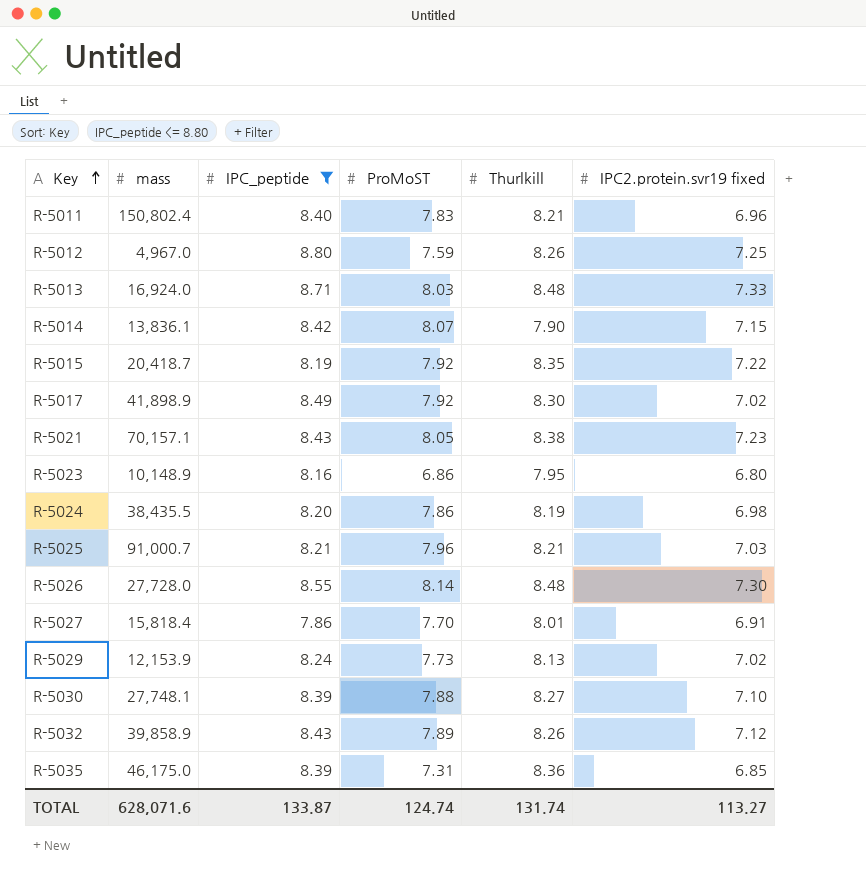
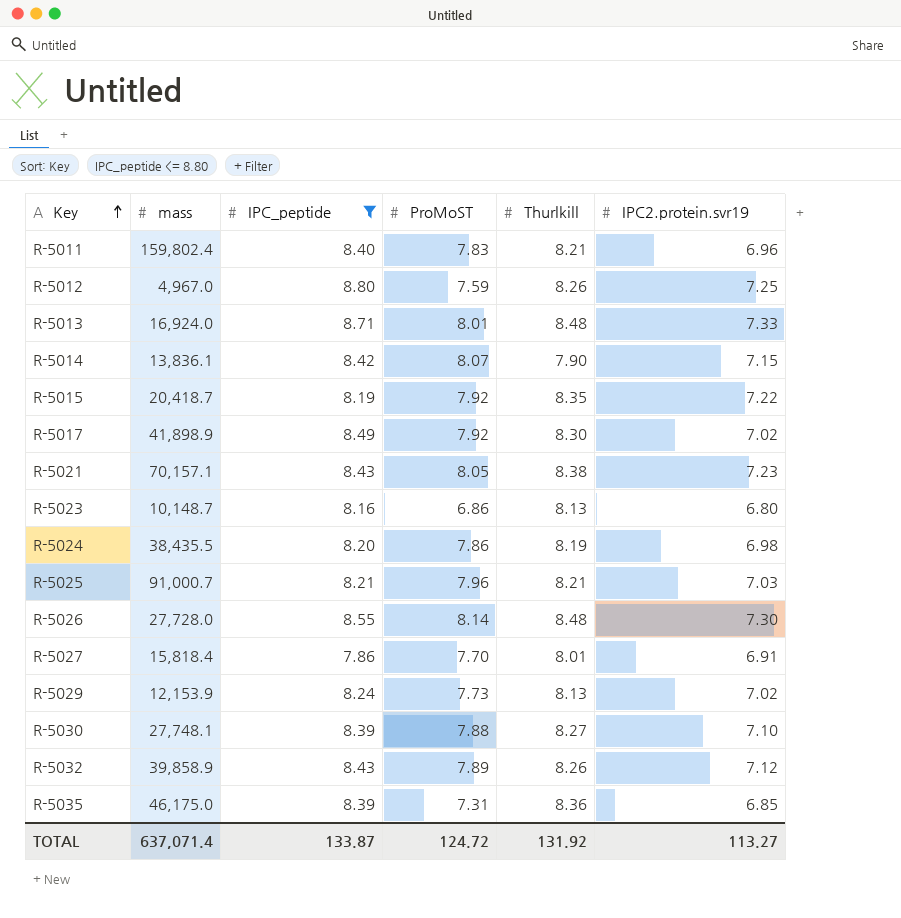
column name: IPC2.protein.svr19 fixed -> IPC2.protein.svr19
R-5011 | mass: 150,802.4 -> 159,802.4
R-5013 | ProMoST: 8.03 -> 8.01
R-5023 | mass: 10,148.9 -> 10,148.7
R-5023 | Thurlkill: 7.95 -> 8.13
TOTAL | mass: 628,071.6 -> 637,071.4
TOTAL | ProMoST: 124.74 -> 124.72
TOTAL | Thurlkill: 131.74 -> 131.92

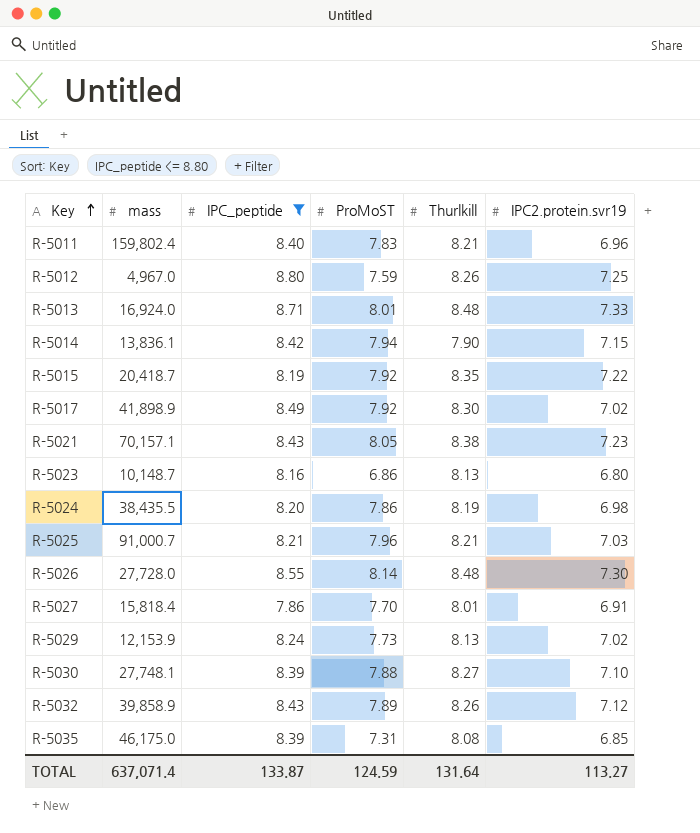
R-5014 | ProMoST: 8.07 -> 7.94
R-5035 | Thurlkill: 8.36 -> 8.08
TOTAL | ProMoST: 124.72 -> 124.59
TOTAL | Thurlkill: 131.92 -> 131.64

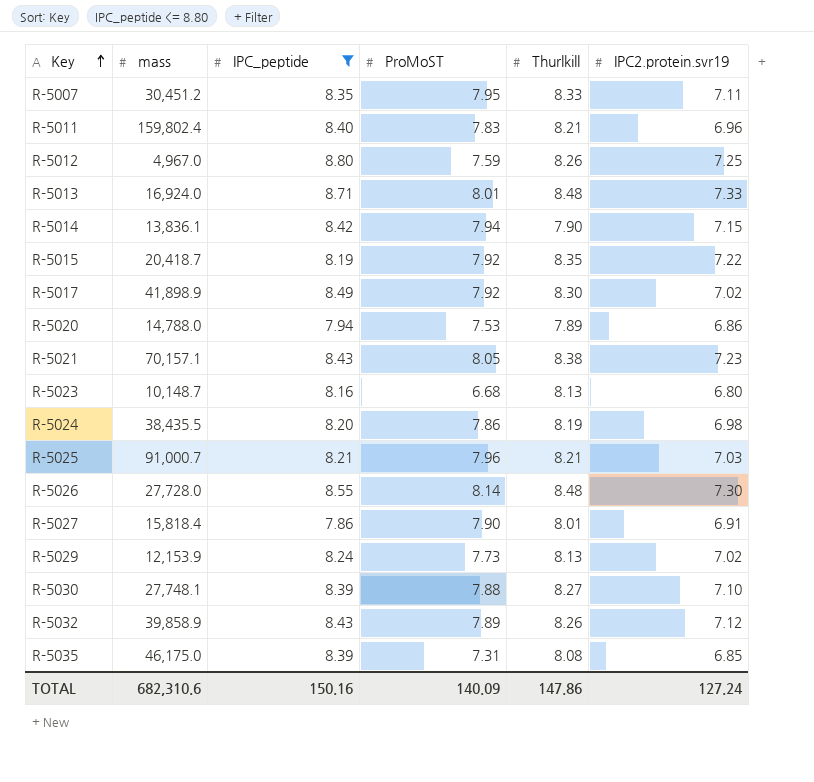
row R-5007: none -> 30,451.2 | 8.35 | 7.95 | 8.33 | 7.11
row R-5020: none -> 14,788.0 | 7.94 | 7.53 | 7.89 | 6.86
R-5023 | ProMoST: 6.86 -> 6.68
R-5027 | ProMoST: 7.70 -> 7.90
TOTAL | mass: 637,071.4 -> 682,310.6
TOTAL | IPC_peptide: 133.87 -> 150.16
TOTAL | ProMoST: 124.59 -> 140.09
TOTAL | Thurlkill: 131.64 -> 147.86
TOTAL | IPC2.protein.svr19: 113.27 -> 127.24

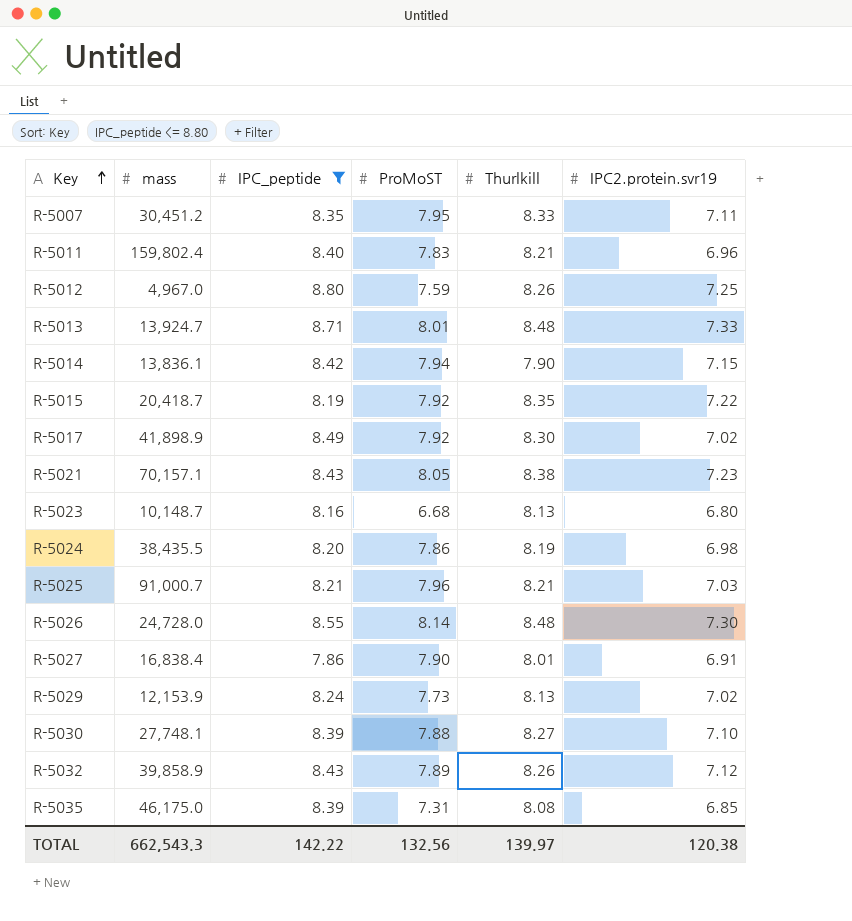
row R-5020: 14,788.0 | 7.94 | 7.53 | 7.89 | 6.86 -> none
R-5013 | mass: 16,924.0 -> 13,924.7
R-5026 | mass: 27,728.0 -> 24,728.0
R-5027 | mass: 15,818.4 -> 16,838.4
TOTAL | mass: 682,310.6 -> 662,543.3
TOTAL | IPC_peptide: 150.16 -> 142.22
TOTAL | ProMoST: 140.09 -> 132.56
TOTAL | Thurlkill: 147.86 -> 139.97
TOTAL | IPC2.protein.svr19: 127.24 -> 120.38

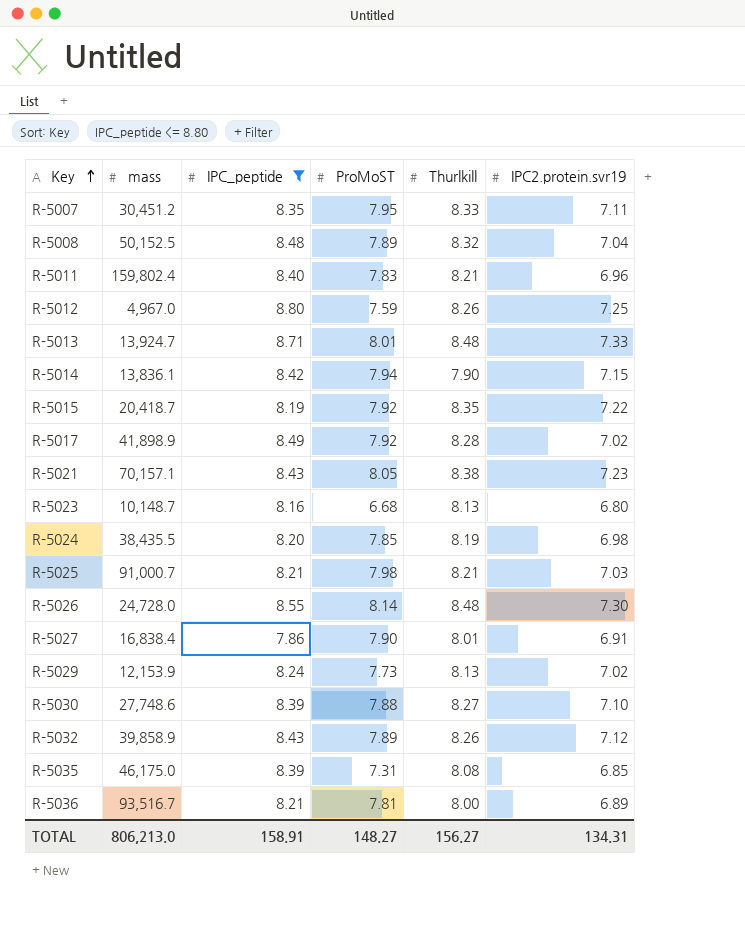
row R-5008: none -> 50,152.5 | 8.48 | 7.89 | 8.32 | 7.04
R-5017 | Thurlkill: 8.30 -> 8.28
R-5024 | ProMoST: 7.86 -> 7.85
R-5025 | ProMoST: 7.96 -> 7.98
R-5030 | mass: 27,748.1 -> 27,748.6
row R-5036: none -> 93,516.7 | 8.21 | 7.81 | 8.00 | 6.89
TOTAL | mass: 662,543.3 -> 806,213.0
TOTAL | IPC_peptide: 142.22 -> 158.91
TOTAL | ProMoST: 132.56 -> 148.27
TOTAL | Thurlkill: 139.97 -> 156.27
TOTAL | IPC2.protein.svr19: 120.38 -> 134.31

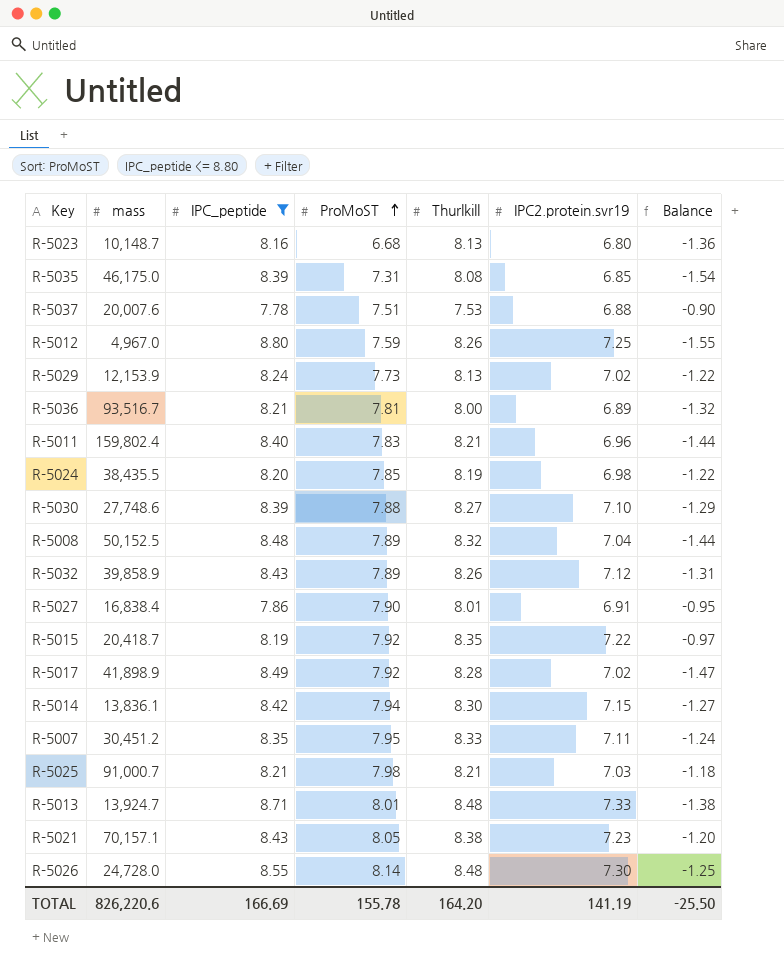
row order: Key ascending -> ProMoST ascending
column Balance | formula: none -> [IPC2.protein.svr19] - [IPC_peptide]
row R-5037: none -> 20,007.6 | 7.78 | 7.51 | 7.53 | 6.88 | -0.90
R-5014 | Thurlkill: 7.90 -> 8.30
TOTAL | mass: 806,213.0 -> 826,220.6
TOTAL | IPC_peptide: 158.91 -> 166.69
TOTAL | ProMoST: 148.27 -> 155.78
TOTAL | Thurlkill: 156.27 -> 164.20
TOTAL | IPC2.protein.svr19: 134.31 -> 141.19

